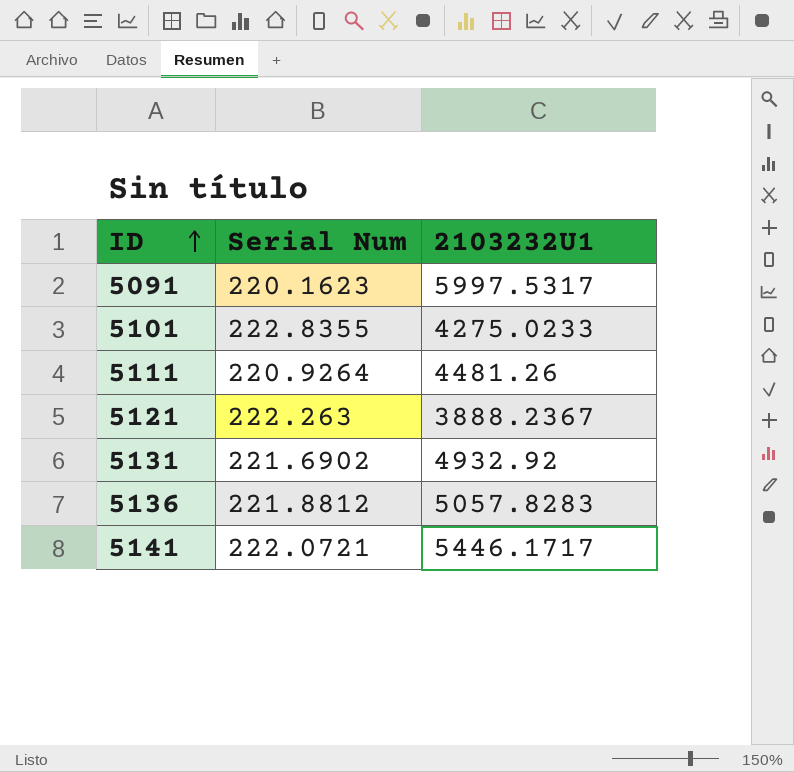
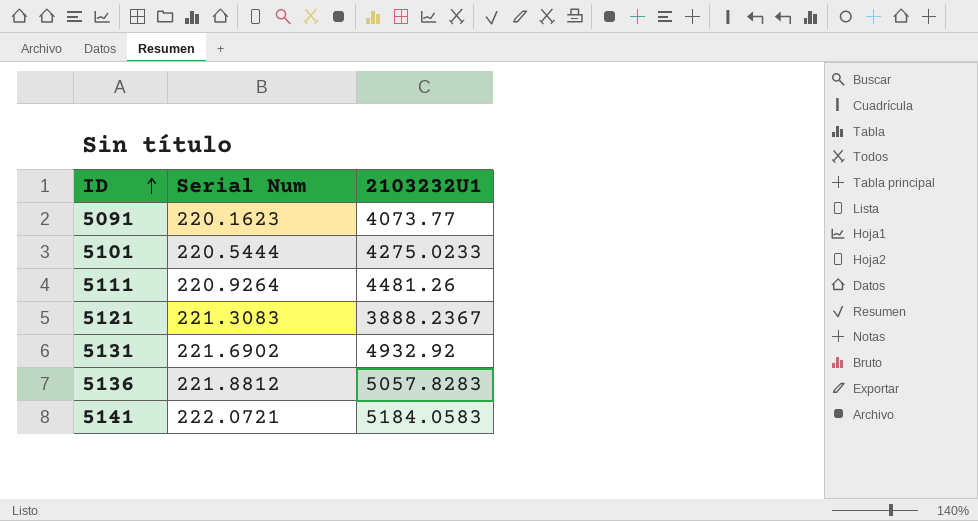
5091 | 2103232U1: 5997.5317 -> 4073.77
5101 | Serial Num: 222.8355 -> 220.5444
5121 | Serial Num: 222.263 -> 221.3083
5141 | 2103232U1: 5446.1717 -> 5184.0583

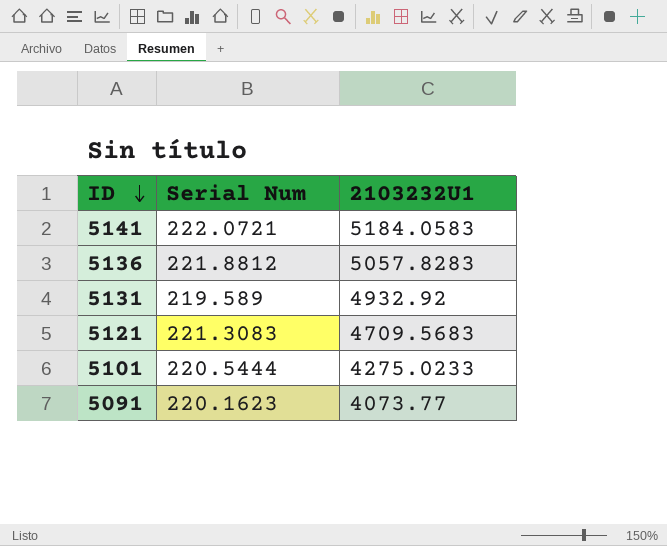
row order: ID ascending -> ID descending
row 5111: 220.9264 | 4481.26 -> none
5131 | Serial Num: 221.6902 -> 219.589
5121 | 2103232U1: 3888.2367 -> 4709.5683

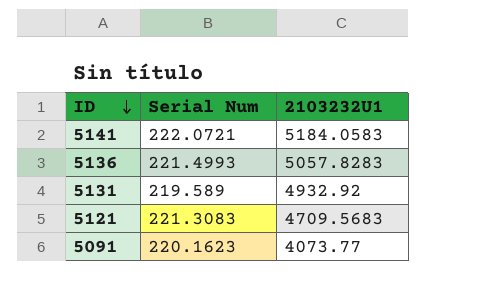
row 5101: 220.5444 | 4275.0233 -> none
5136 | Serial Num: 221.8812 -> 221.4993

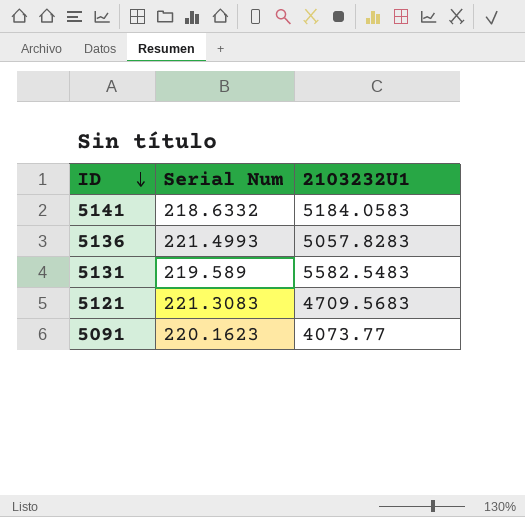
5141 | Serial Num: 222.0721 -> 218.6332
5131 | 2103232U1: 4932.92 -> 5582.5483

